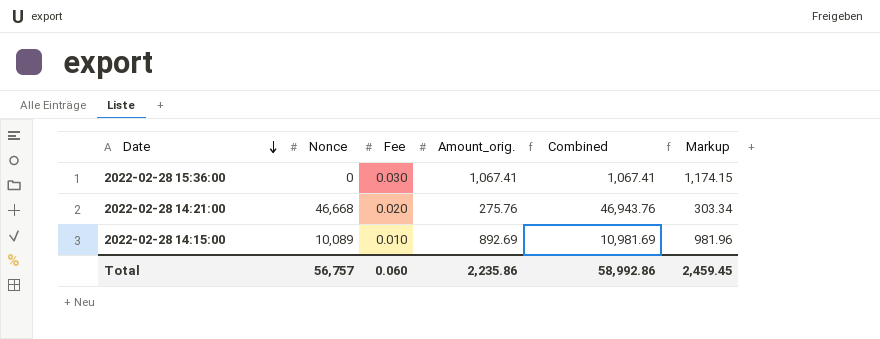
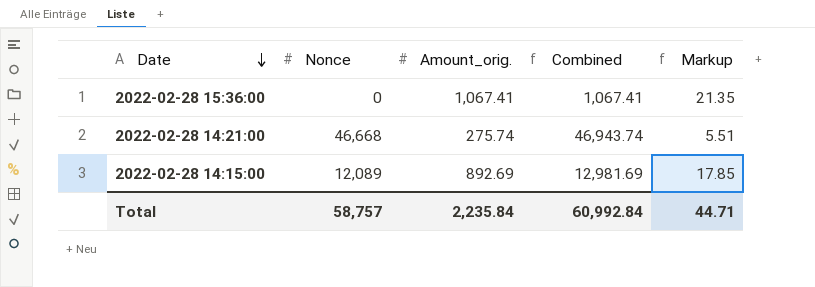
column Fee | position: 3 -> none
column Markup | formula: [Amount_orig.] * 1.1 -> [Amount_orig.] * 0.02
2022-02-28 14:21:00 | Amount_orig.: 275.76 -> 275.74
2022-02-28 14:21:00 | Combined: 46,943.76 -> 46,943.74
2022-02-28 14:15:00 | Nonce: 10,089 -> 12,089
2022-02-28 14:15:00 | Combined: 10,981.69 -> 12,981.69
Total | Nonce: 56,757 -> 58,757
Total | Amount_orig.: 2,235.86 -> 2,235.84
Total | Combined: 58,992.86 -> 60,992.84
Total | Markup: 2,459.45 -> 44.71

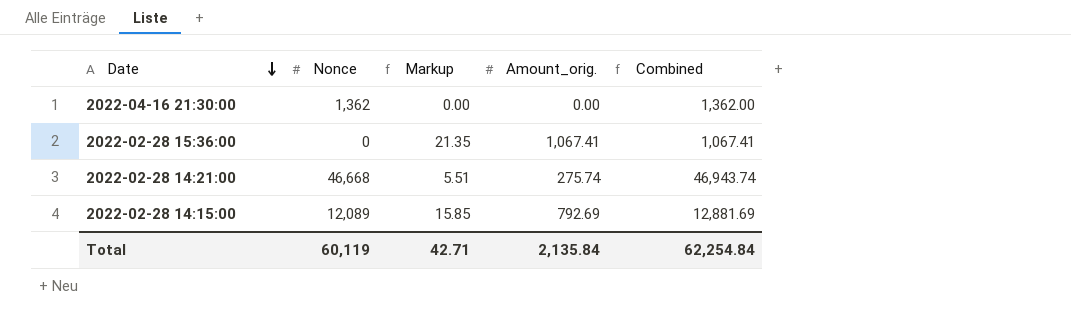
column Markup | position: 5 -> 3
row 2022-04-16 21:30:00: none -> 1,362 | 0.00 | 0.00 | 1,362.00
2022-02-28 14:15:00 | Markup: 17.85 -> 15.85
2022-02-28 14:15:00 | Amount_orig.: 892.69 -> 792.69
2022-02-28 14:15:00 | Combined: 12,981.69 -> 12,881.69
Total | Nonce: 58,757 -> 60,119
Total | Markup: 44.71 -> 42.71
Total | Amount_orig.: 2,235.84 -> 2,135.84
Total | Combined: 60,992.84 -> 62,254.84

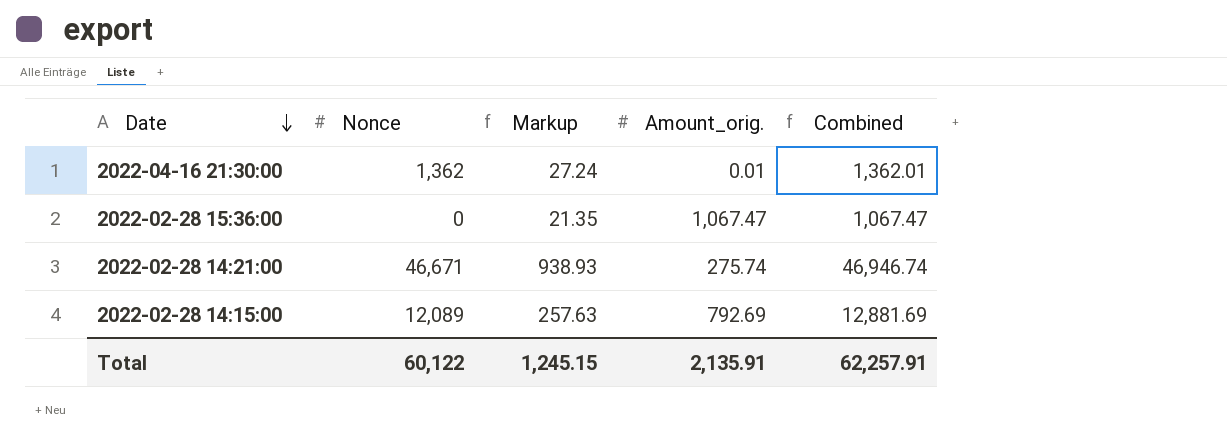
column Markup | formula: [Amount_orig.] * 0.02 -> [Combined] * 0.02
2022-04-16 21:30:00 | Amount_orig.: 0.00 -> 0.01
2022-04-16 21:30:00 | Combined: 1,362.00 -> 1,362.01
2022-02-28 15:36:00 | Amount_orig.: 1,067.41 -> 1,067.47
2022-02-28 15:36:00 | Combined: 1,067.41 -> 1,067.47
2022-02-28 14:21:00 | Nonce: 46,668 -> 46,671
2022-02-28 14:21:00 | Combined: 46,943.74 -> 46,946.74
Total | Nonce: 60,119 -> 60,122
Total | Markup: 42.71 -> 1,245.15
Total | Amount_orig.: 2,135.84 -> 2,135.91
Total | Combined: 62,254.84 -> 62,257.91

